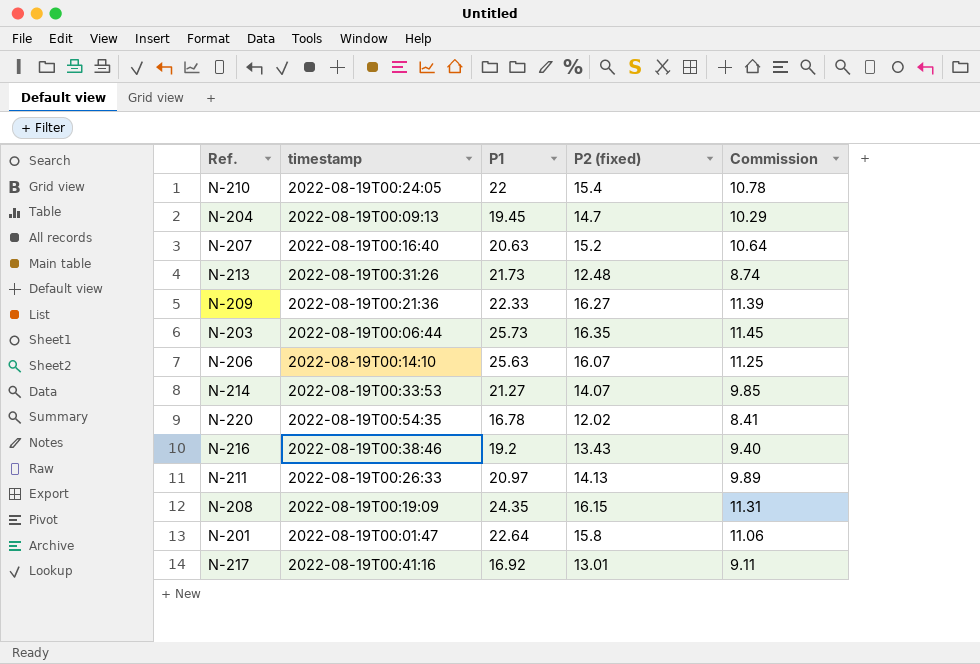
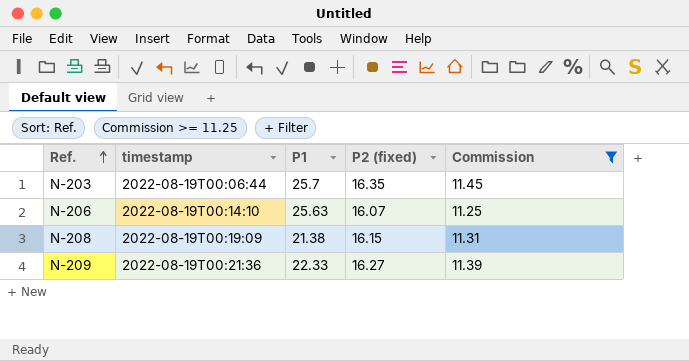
filter: none -> Commission >= 11.25
row order: none -> Ref. ascending
N-203 | P1: 25.73 -> 25.7
N-208 | P1: 24.35 -> 21.38

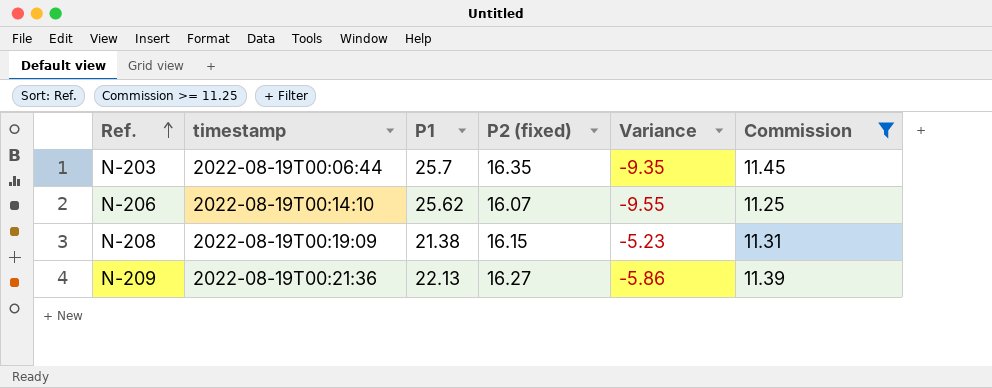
column Variance | formula: none -> [P2 (fixed)] - [P1]
N-206 | P1: 25.63 -> 25.62
N-209 | P1: 22.33 -> 22.13

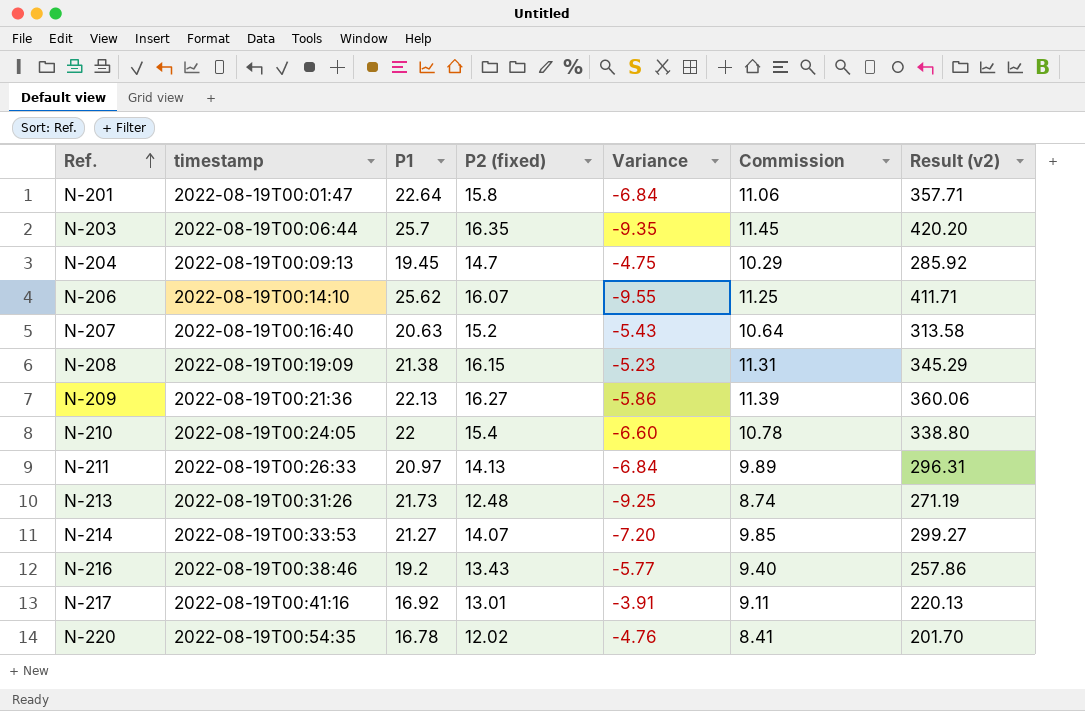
filter: Commission >= 11.25 -> none
column Result (v2) | formula: none -> [P1] * [P2 (fixed)]

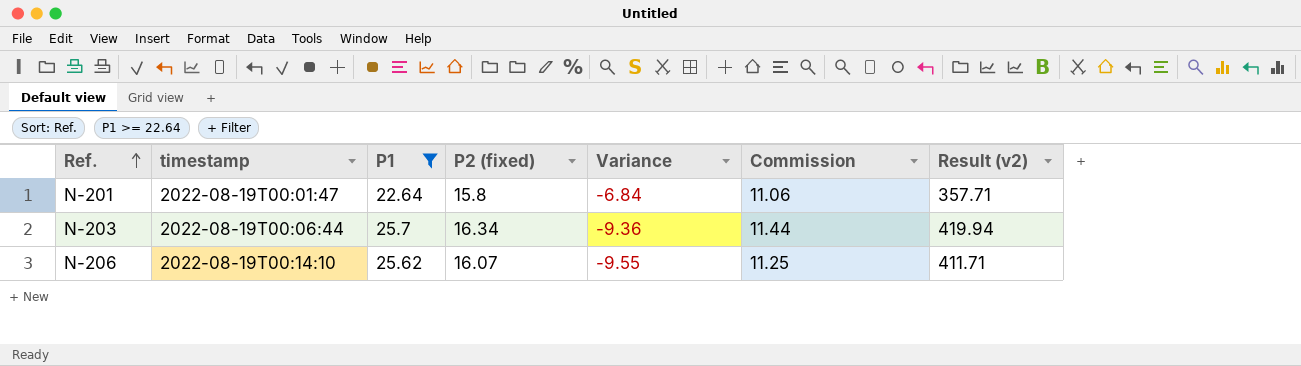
filter: none -> P1 >= 22.64
N-203 | P2 (fixed): 16.35 -> 16.34
N-203 | Variance: -9.35 -> -9.36
N-203 | Commission: 11.45 -> 11.44
N-203 | Result (v2): 420.20 -> 419.94

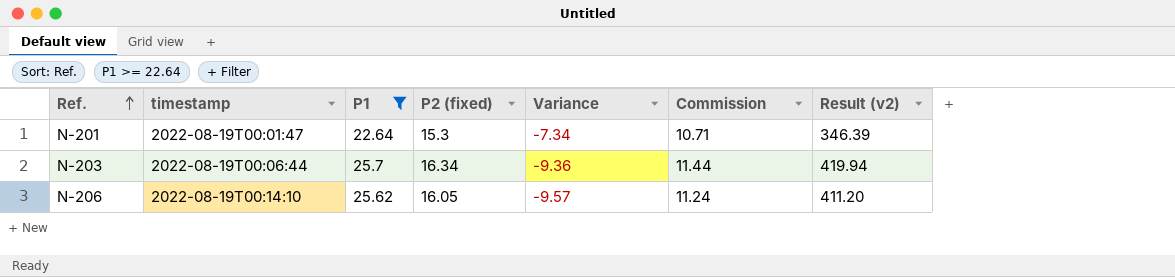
N-201 | P2 (fixed): 15.8 -> 15.3
N-201 | Variance: -6.84 -> -7.34
N-201 | Commission: 11.06 -> 10.71
N-201 | Result (v2): 357.71 -> 346.39
N-206 | P2 (fixed): 16.07 -> 16.05
N-206 | Variance: -9.55 -> -9.57
N-206 | Commission: 11.25 -> 11.24
N-206 | Result (v2): 411.71 -> 411.20

